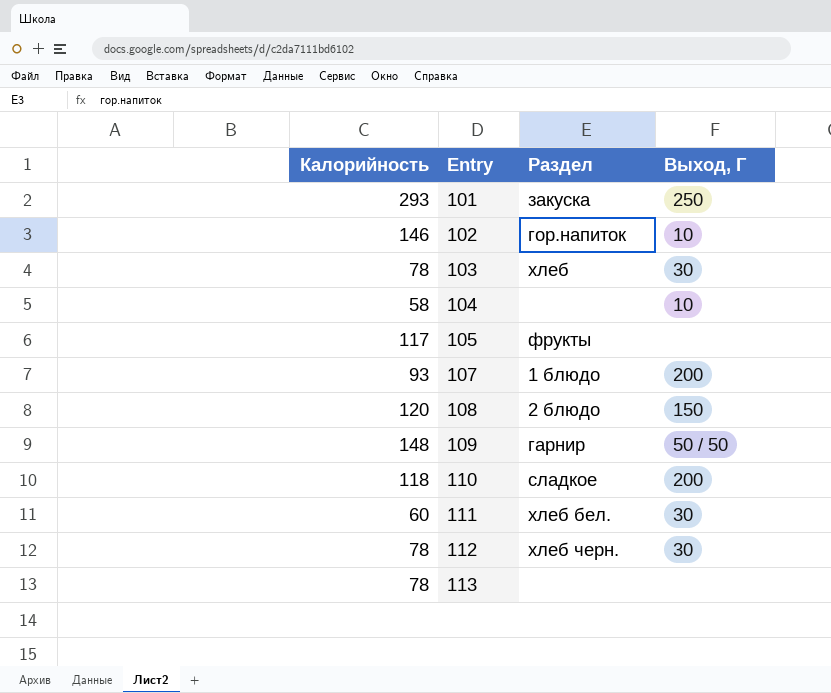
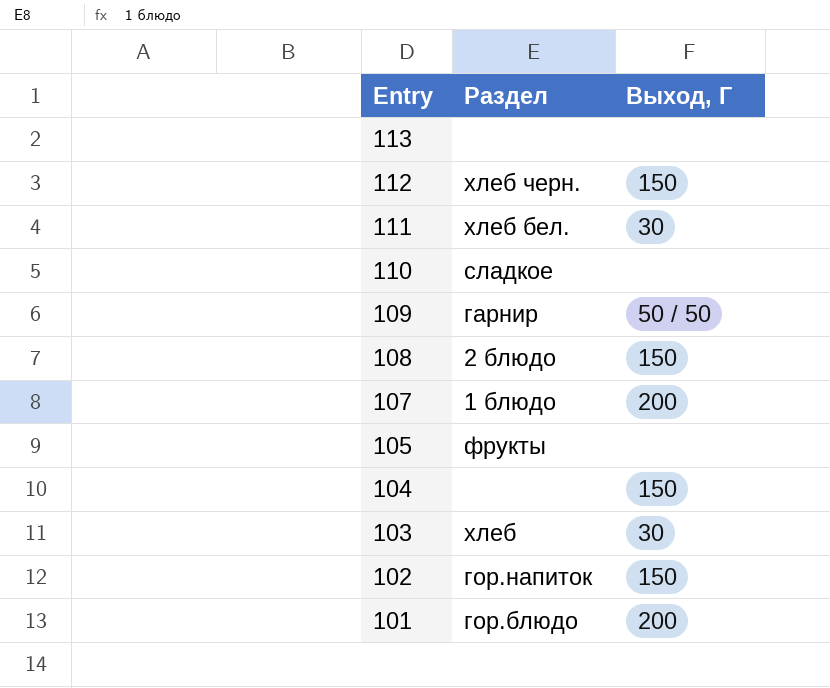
row order: Entry ascending -> Entry descending
column Калорийность | position: 1 -> none
112 | Выход, Г: 30 -> 150
110 | Выход, Г: 200 -> none
104 | Выход, Г: 10 -> 150
102 | Выход, Г: 10 -> 150
101 | Раздел: закуска -> гор.блюдо
101 | Выход, Г: 250 -> 200

